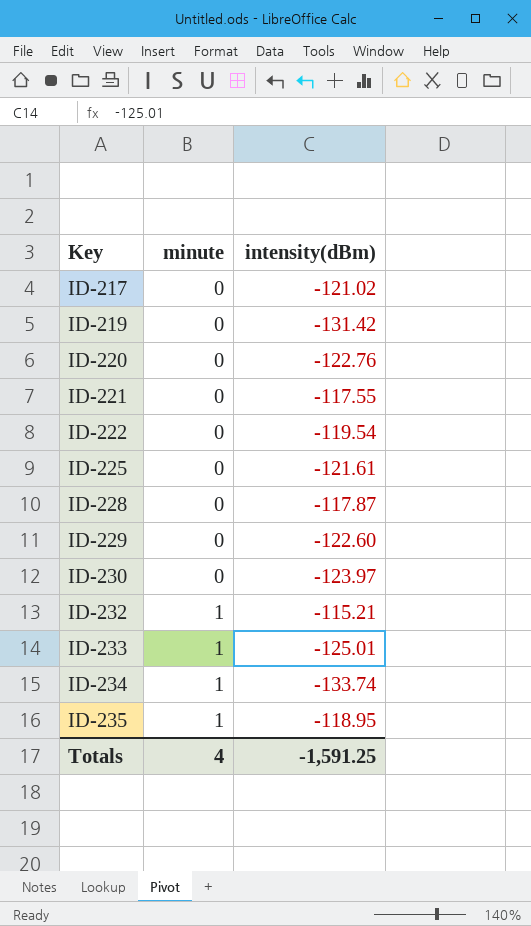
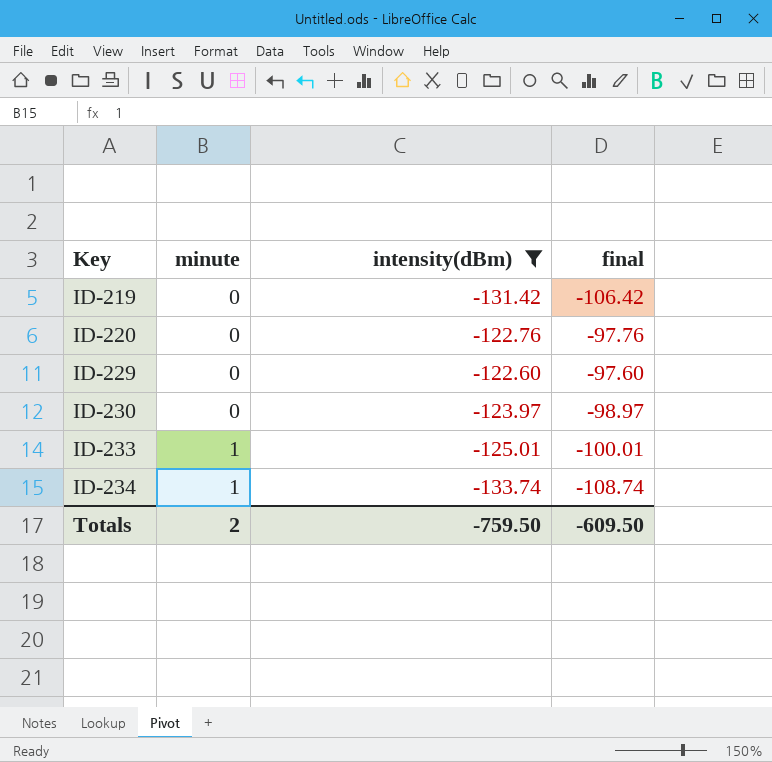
filter: none -> intensity(dBm) <= -122.60
column final | formula: none -> [intensity(dBm)] + 25
Totals | minute: 4 -> 2
Totals | intensity(dBm): -1,591.25 -> -759.50

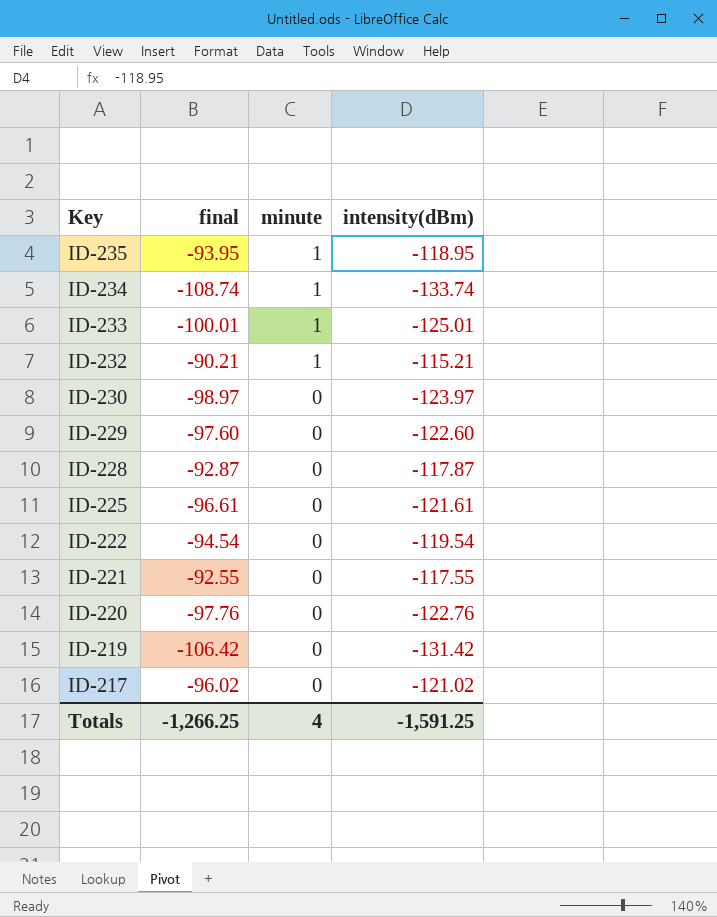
filter: intensity(dBm) <= -122.60 -> none
row order: Key ascending -> Key descending
column final | position: 4 -> 2
Totals | final: -609.50 -> -1,266.25
Totals | minute: 2 -> 4
Totals | intensity(dBm): -759.50 -> -1,591.25

